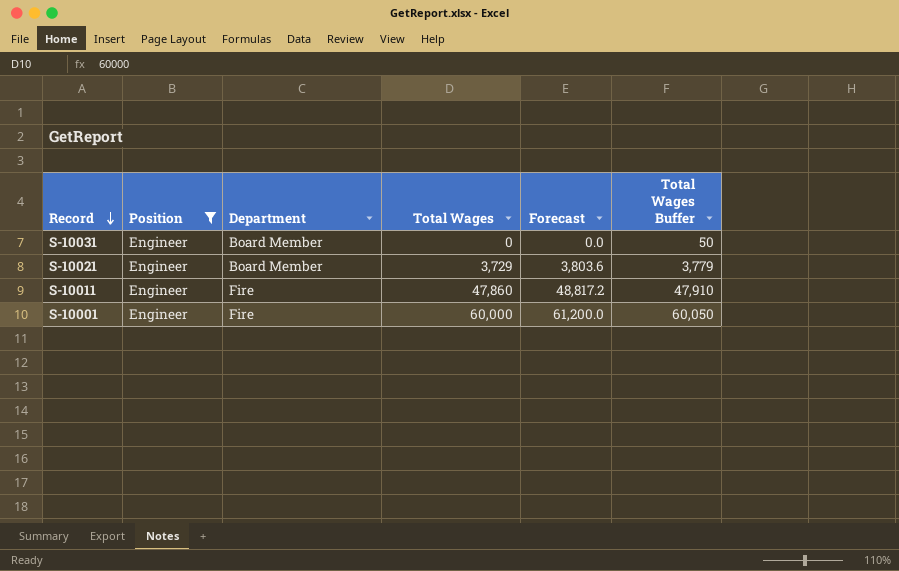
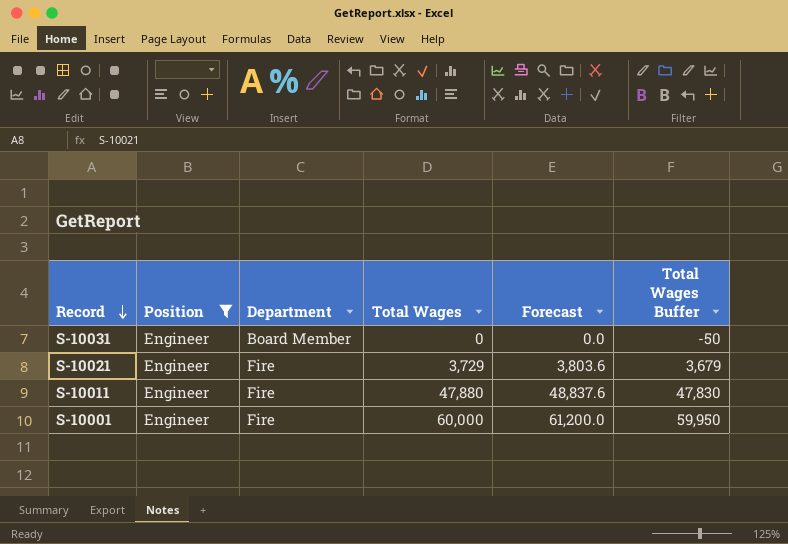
column Total Wages Buffer | formula: [Total Wages] + 50 -> [Total Wages] - 50
S-10021 | Department: Board Member -> Fire
S-10011 | Total Wages: 47,860 -> 47,880
S-10011 | Forecast: 48,817.2 -> 48,837.6

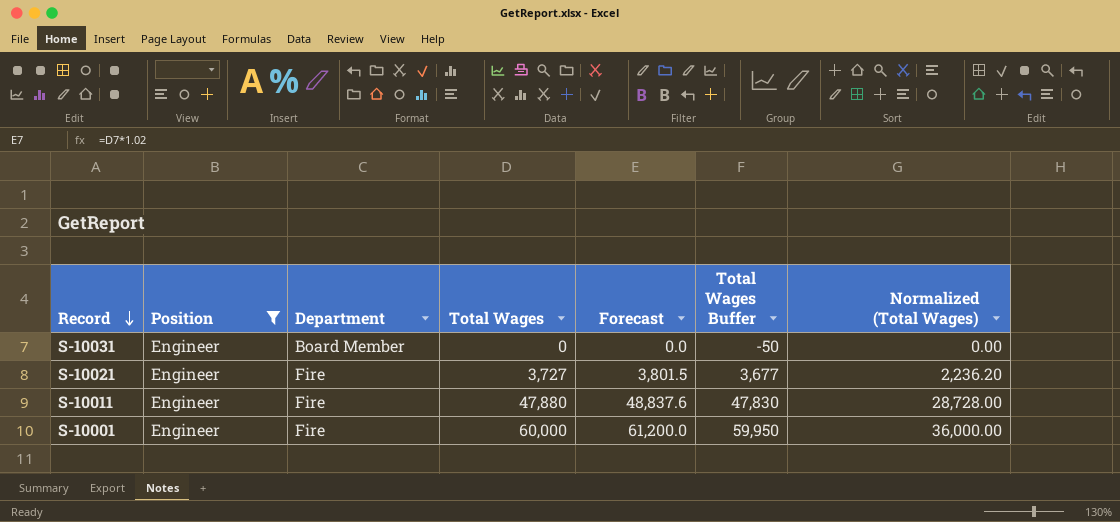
column Normalized (Total Wages) | formula: none -> [Total Wages] * 0.6
S-10021 | Total Wages: 3,729 -> 3,727
S-10021 | Forecast: 3,803.6 -> 3,801.5
S-10021 | Total Wages Buffer: 3,679 -> 3,677

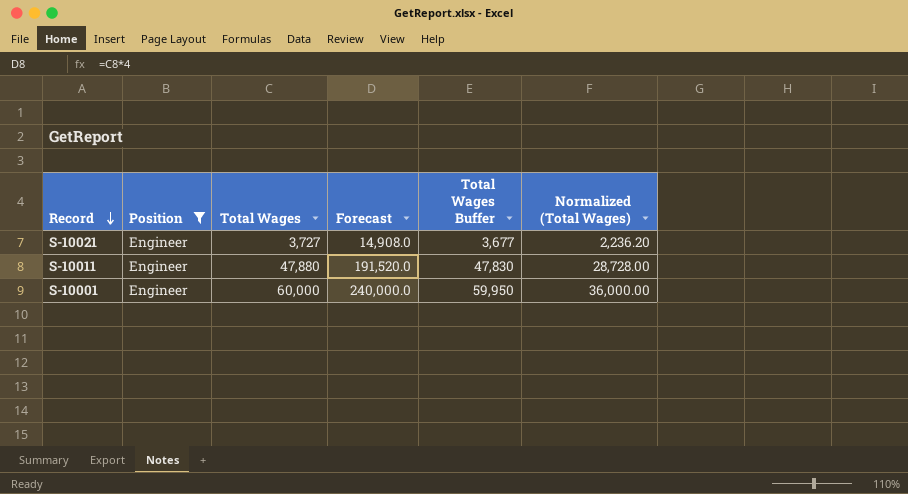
column Department | position: 3 -> none
column Forecast | formula: [Total Wages] * 1.02 -> [Total Wages] * 4
row S-10031: Engineer | Board Member | 0 | 0.0 | -50 | 0.00 -> none

